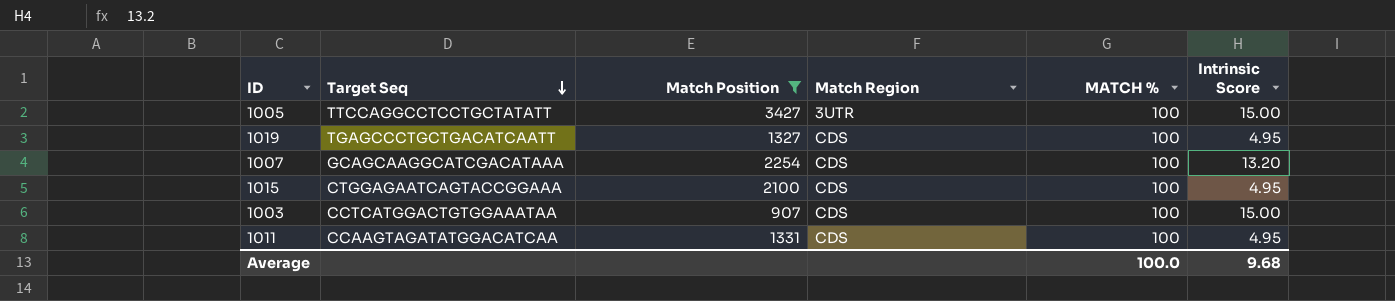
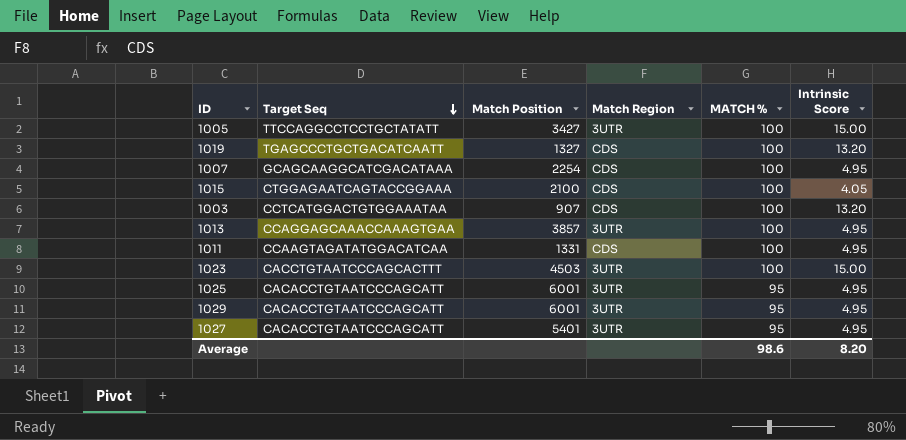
filter: Match Position <= 3427 -> none
1019 | Intrinsic Score: 4.95 -> 13.20
1007 | Intrinsic Score: 13.20 -> 4.95
1015 | Intrinsic Score: 4.95 -> 4.05
1003 | Intrinsic Score: 15.00 -> 13.20
Average | MATCH %: 100.0 -> 98.6
Average | Intrinsic Score: 9.68 -> 8.20

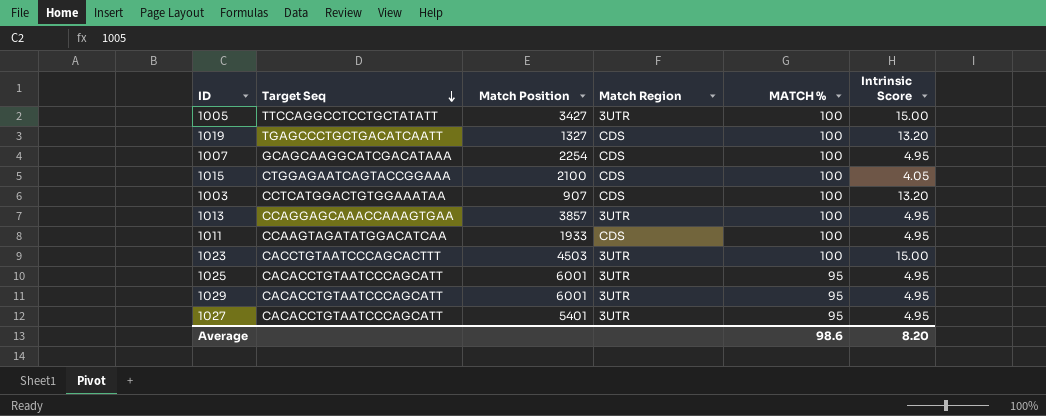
1011 | Match Position: 1331 -> 1933

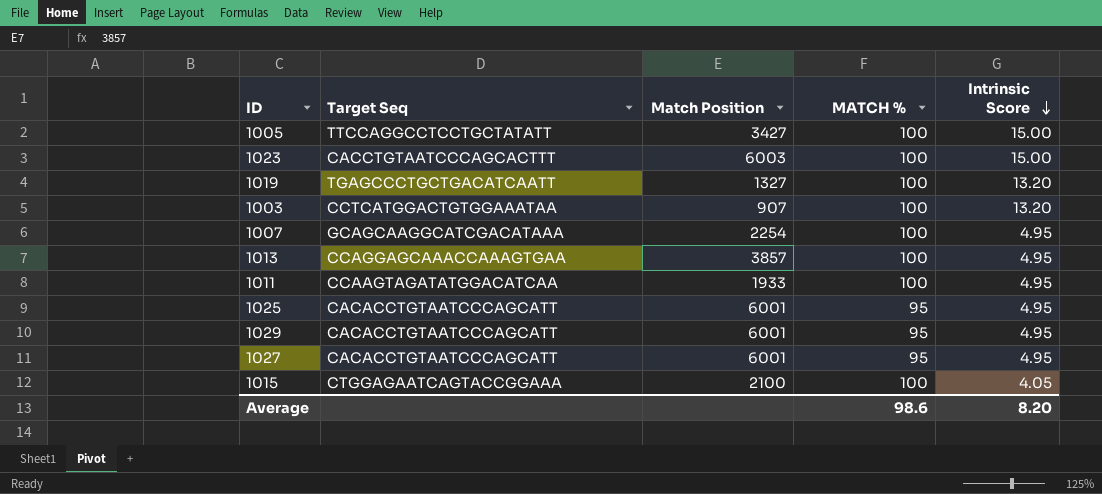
row order: Target Seq descending -> Intrinsic Score descending
column Match Region | position: 4 -> none
1023 | Match Position: 4503 -> 6003
1027 | Match Position: 5401 -> 6001

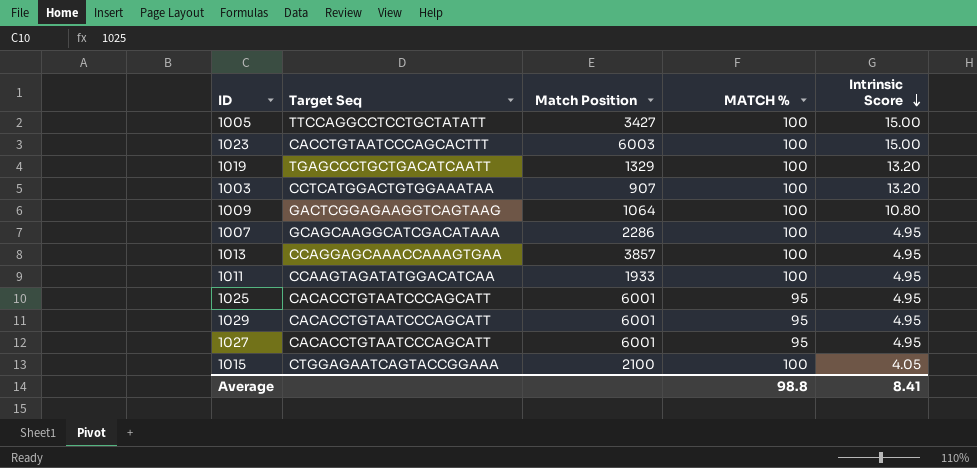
1019 | Match Position: 1327 -> 1329
row 1009: none -> GACTCGGAGAAGGTCAGTAAG | 1064 | 100 | 10.80
1007 | Match Position: 2254 -> 2286
Average | MATCH %: 98.6 -> 98.8
Average | Intrinsic Score: 8.20 -> 8.41

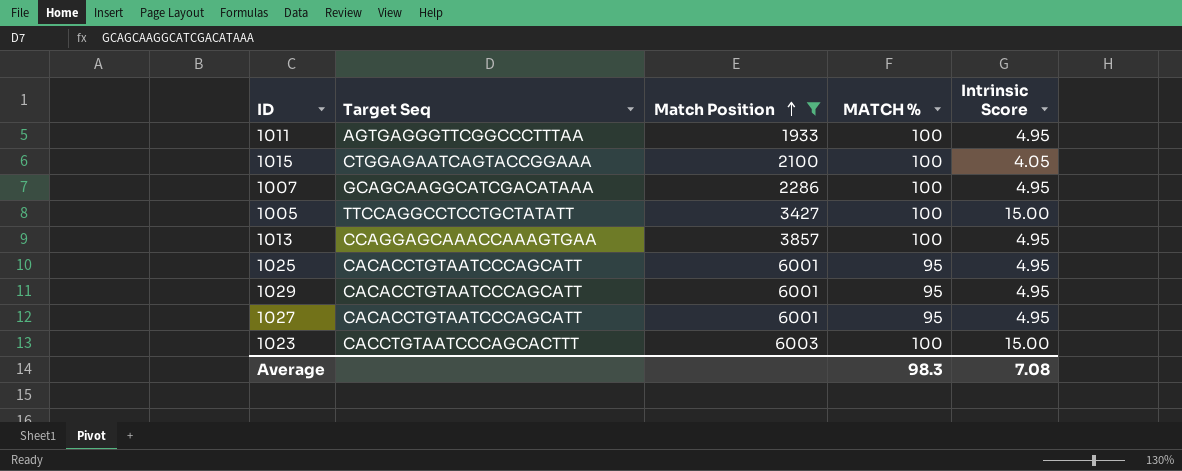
filter: none -> Match Position >= 1933
row order: Intrinsic Score descending -> Match Position ascending
1011 | Target Seq: CCAAGTAGATATGGACATCAA -> AGTGAGGGTTCGGCCCTTTAA
Average | MATCH %: 98.8 -> 98.3
Average | Intrinsic Score: 8.41 -> 7.08

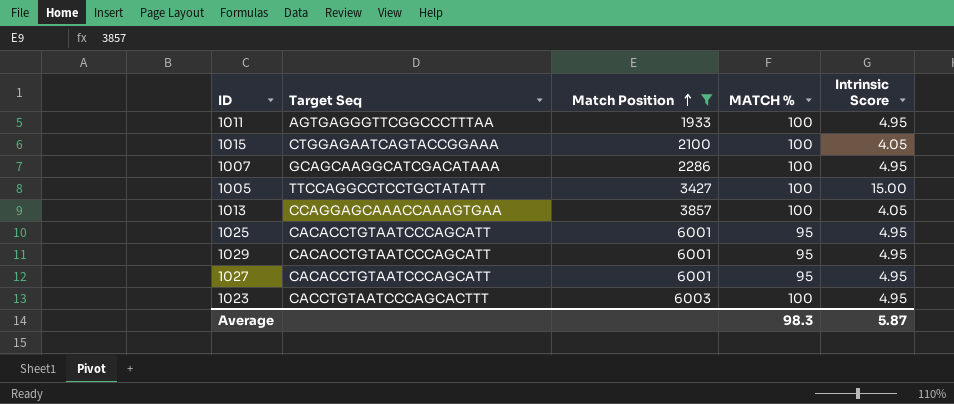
1013 | Intrinsic Score: 4.95 -> 4.05
1023 | Intrinsic Score: 15.00 -> 4.95
Average | Intrinsic Score: 7.08 -> 5.87

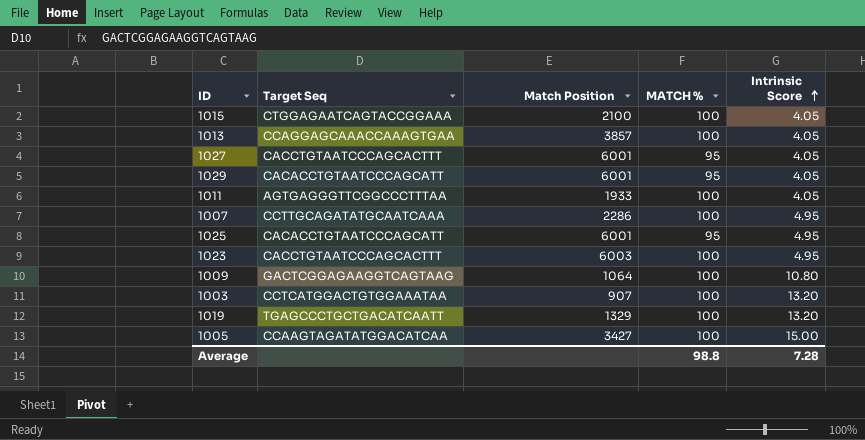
filter: Match Position >= 1933 -> none
row order: Match Position ascending -> Intrinsic Score ascending
1027 | Target Seq: CACACCTGTAATCCCAGCATT -> CACCTGTAATCCCAGCACTTT
1027 | Intrinsic Score: 4.95 -> 4.05
1029 | Intrinsic Score: 4.95 -> 4.05
1011 | Intrinsic Score: 4.95 -> 4.05
1007 | Target Seq: GCAGCAAGGCATCGACATAAA -> CCTTGCAGATATGCAATCAAA
1005 | Target Seq: TTCCAGGCCTCCTGCTATATT -> CCAAGTAGATATGGACATCAA
Average | MATCH %: 98.3 -> 98.8
Average | Intrinsic Score: 5.87 -> 7.28

